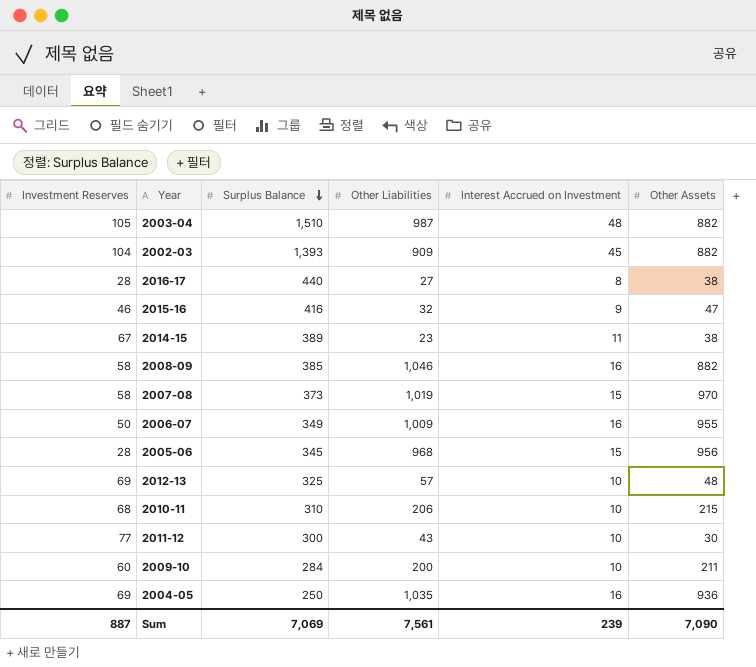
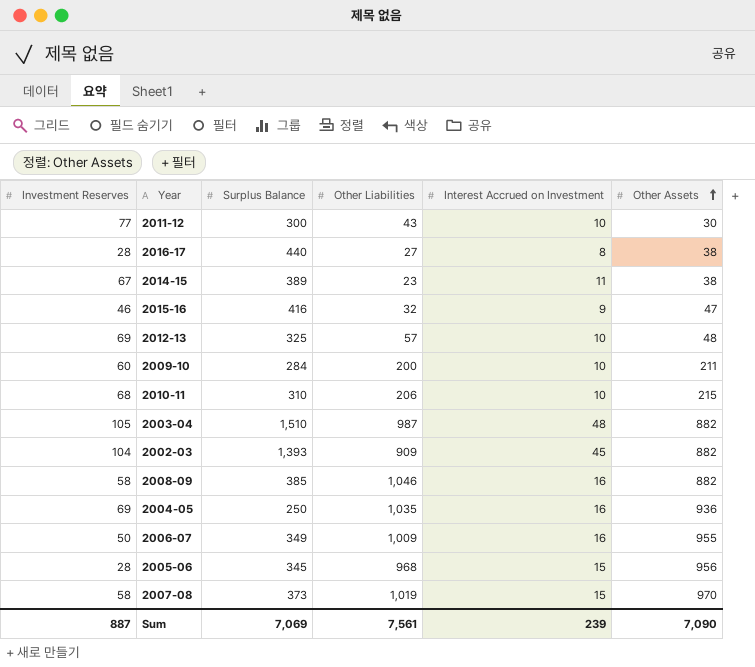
row order: Surplus Balance descending -> Other Assets ascending

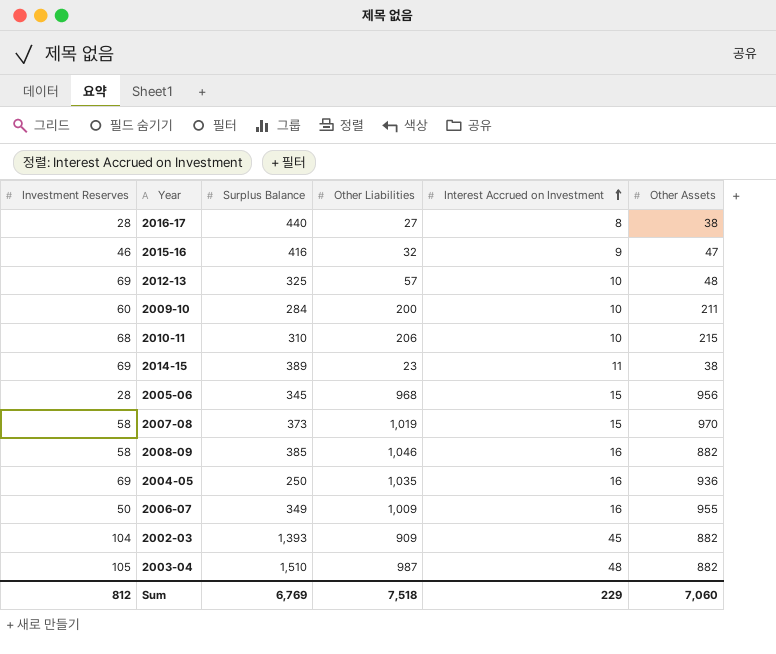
row order: Other Assets ascending -> Interest Accrued on Investment ascending
row 2011-12: 77 | 300 | 43 | 10 | 30 -> none
2014-15 | Investment Reserves: 67 -> 69
Sum | Investment Reserves: 887 -> 812
Sum | Surplus Balance: 7,069 -> 6,769
Sum | Other Liabilities: 7,561 -> 7,518
Sum | Interest Accrued on Investment: 239 -> 229
Sum | Other Assets: 7,090 -> 7,060

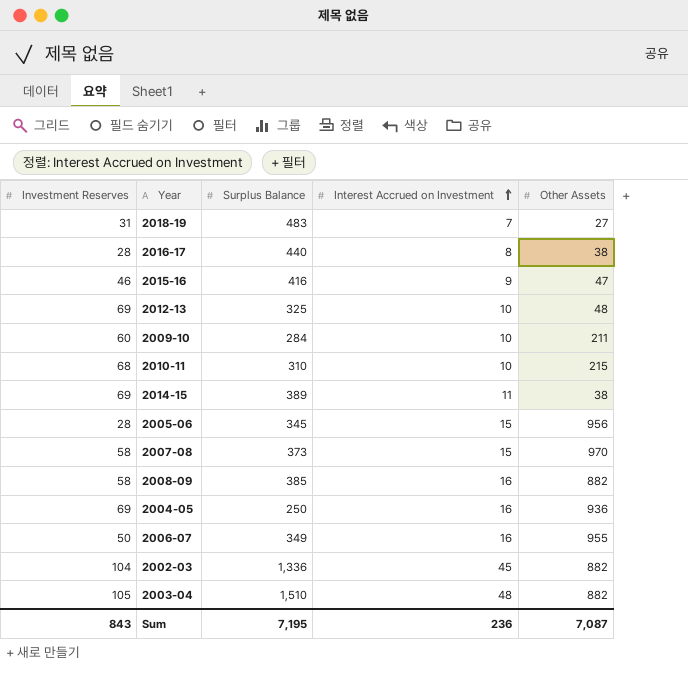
column Other Liabilities | position: 4 -> none
row 2018-19: none -> 31 | 483 | 7 | 27
2002-03 | Surplus Balance: 1,393 -> 1,336
Sum | Investment Reserves: 812 -> 843
Sum | Surplus Balance: 6,769 -> 7,195
Sum | Interest Accrued on Investment: 229 -> 236
Sum | Other Assets: 7,060 -> 7,087

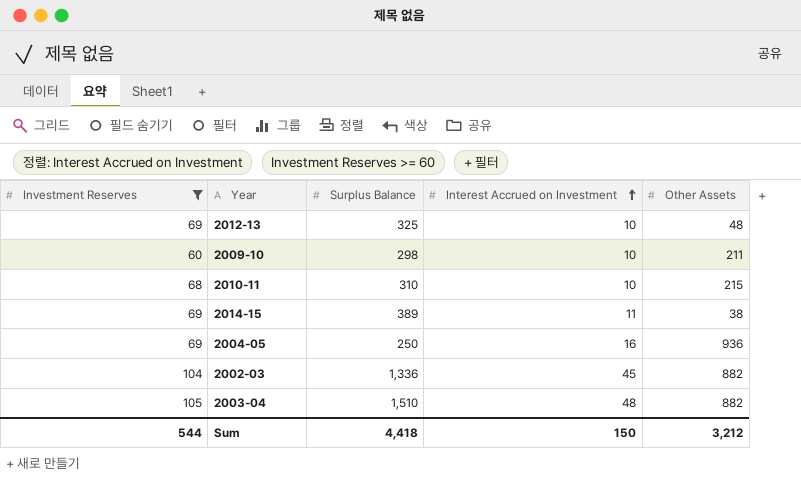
filter: none -> Investment Reserves >= 60
2009-10 | Surplus Balance: 284 -> 298
Sum | Investment Reserves: 843 -> 544
Sum | Surplus Balance: 7,195 -> 4,418
Sum | Interest Accrued on Investment: 236 -> 150
Sum | Other Assets: 7,087 -> 3,212

